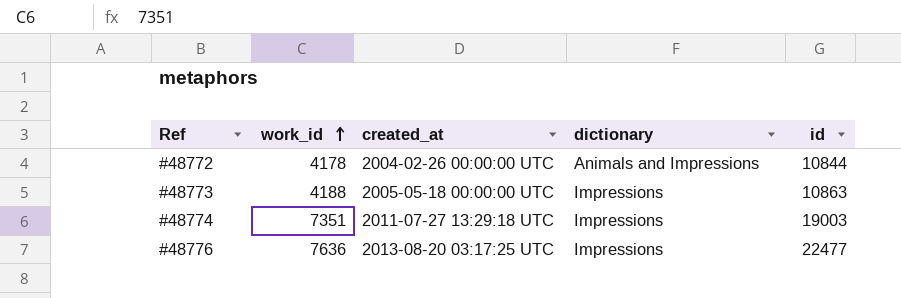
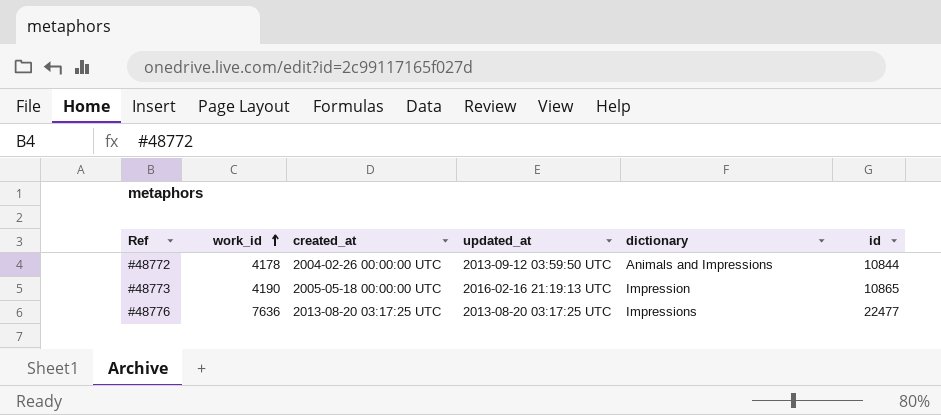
column updated_at | position: none -> 4
row #48774: 7351 | 2011-07-27 13:29:18 UTC | Impressions | 19003 -> none
#48773 | work_id: 4188 -> 4190
#48773 | dictionary: Impressions -> Impression
#48773 | id: 10863 -> 10865

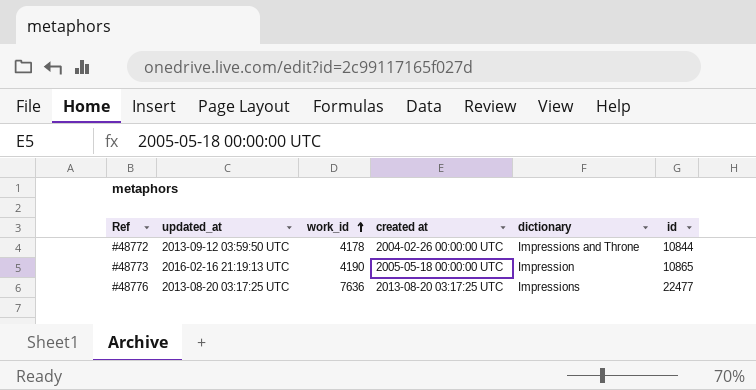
column updated_at | position: 4 -> 2
column name: created_at -> created at
#48772 | dictionary: Animals and Impressions -> Impressions and Throne

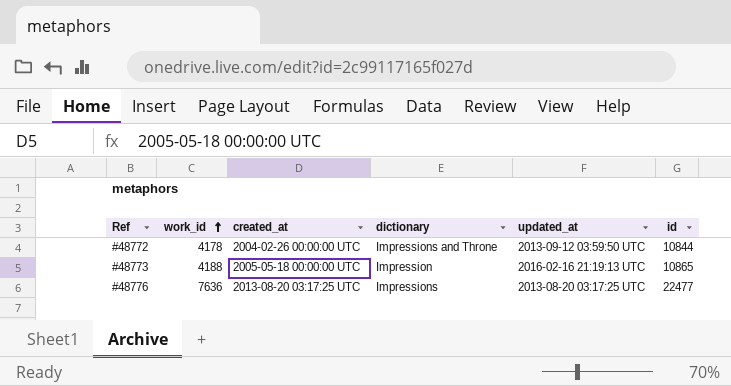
column name: created at -> created_at
column updated_at | position: 2 -> 5
#48773 | work_id: 4190 -> 4188

